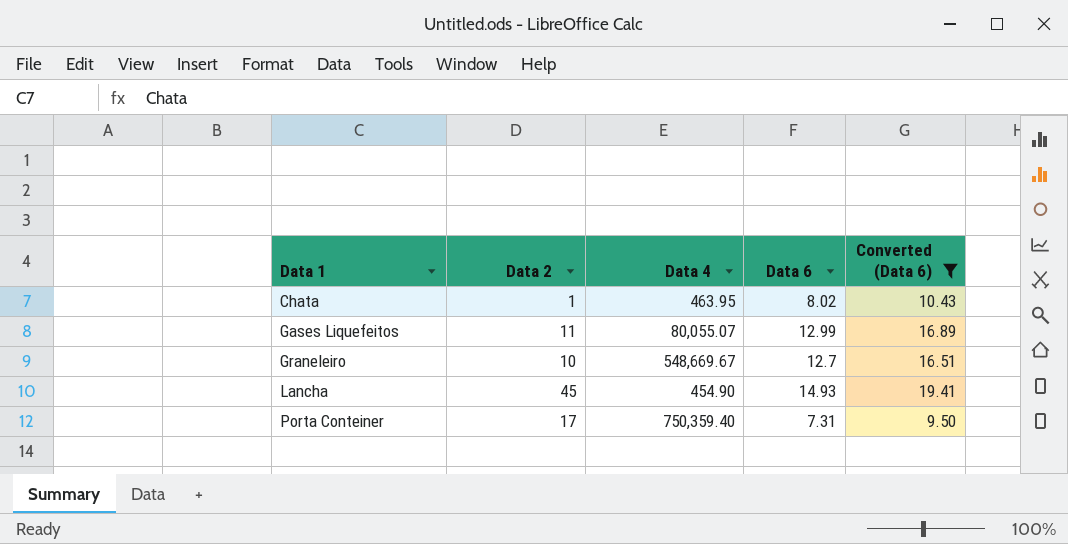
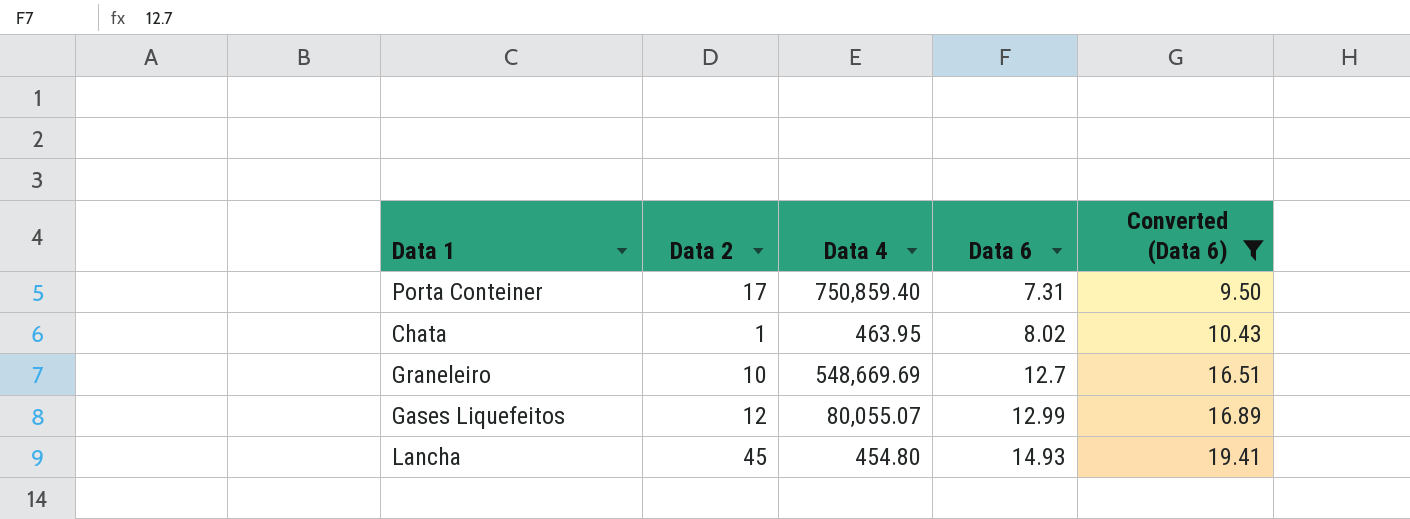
row order: Data 1 ascending -> Data 6 ascending
Porta Conteiner | Data 4: 750,359.40 -> 750,859.40
Graneleiro | Data 4: 548,669.67 -> 548,669.69
Gases Liquefeitos | Data 2: 11 -> 12
Lancha | Data 4: 454.90 -> 454.80

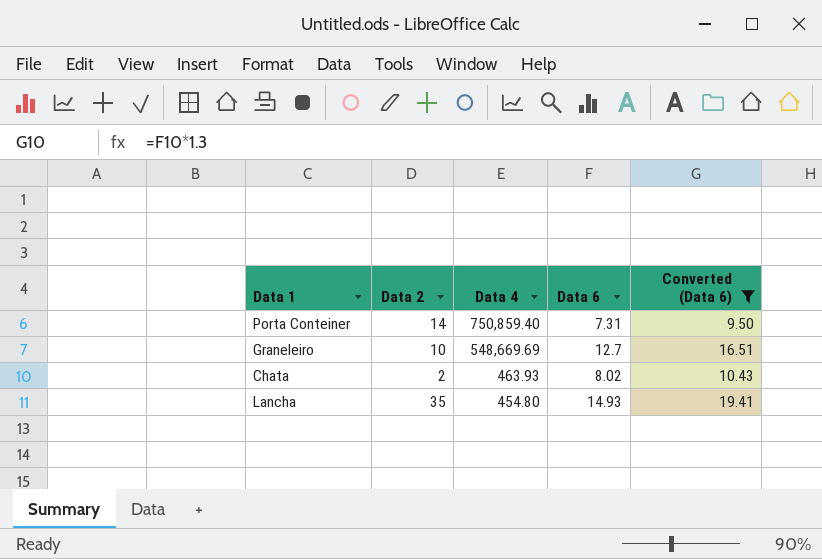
row order: Data 6 ascending -> Data 4 descending
row Gases Liquefeitos: 12 | 80,055.07 | 12.99 | 16.89 -> none
Porta Conteiner | Data 2: 17 -> 14
Chata | Data 2: 1 -> 2
Chata | Data 4: 463.95 -> 463.93
Lancha | Data 2: 45 -> 35

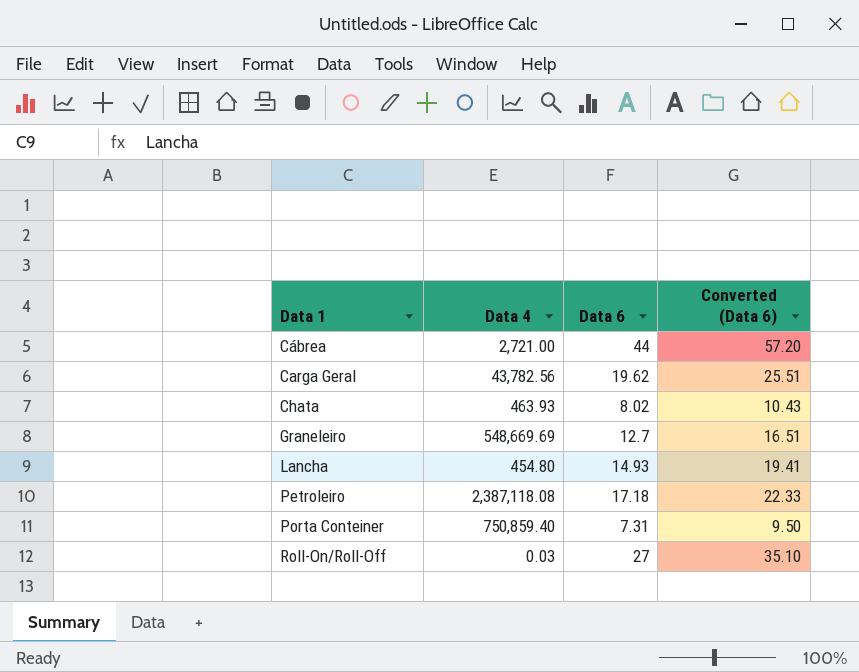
filter: Converted (Data 6) <= 19.41 -> none
row order: Data 4 descending -> Data 1 ascending
column Data 2 | position: 2 -> none

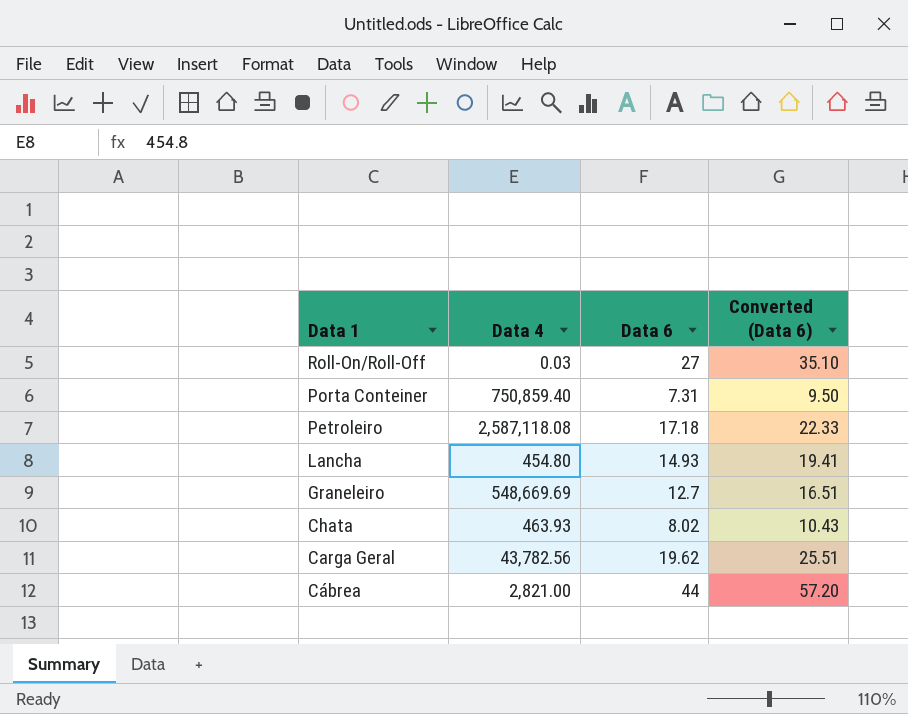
row order: Data 1 ascending -> Data 1 descending
Petroleiro | Data 4: 2,387,118.08 -> 2,587,118.08
Cábrea | Data 4: 2,721.00 -> 2,821.00

